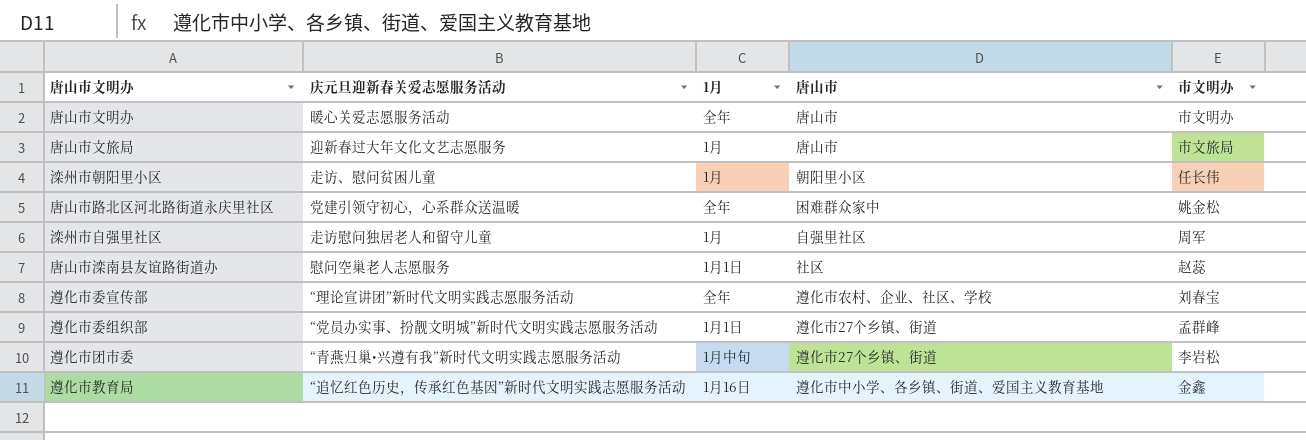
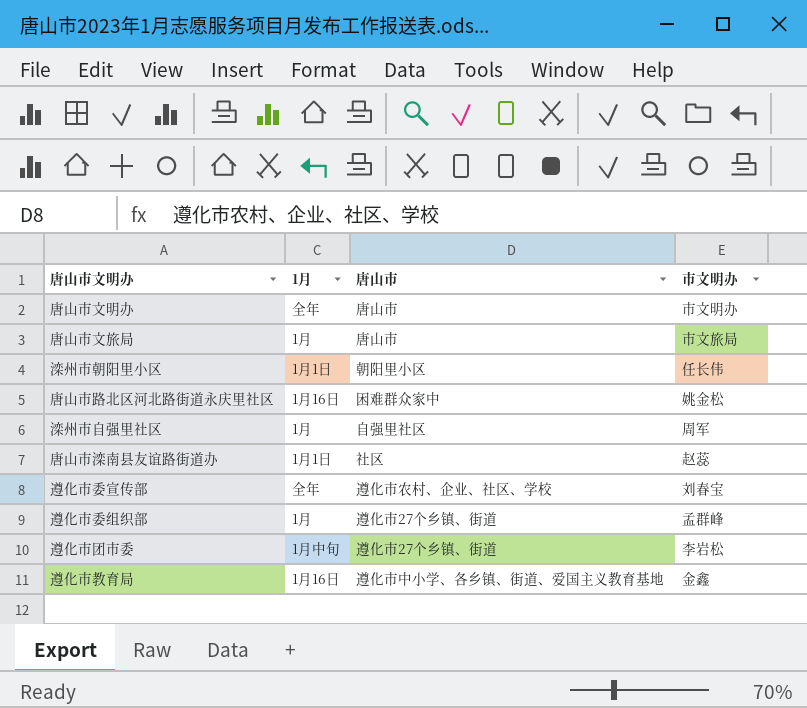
column 庆元旦迎新春关爱志愿服务活动 | position: 2 -> none
滦州市朝阳里小区 | 1月: 1月 -> 1月1日
唐山市路北区河北路街道永庆里社区 | 1月: 全年 -> 1月16日
遵化市委组织部 | 1月: 1月1日 -> 1月

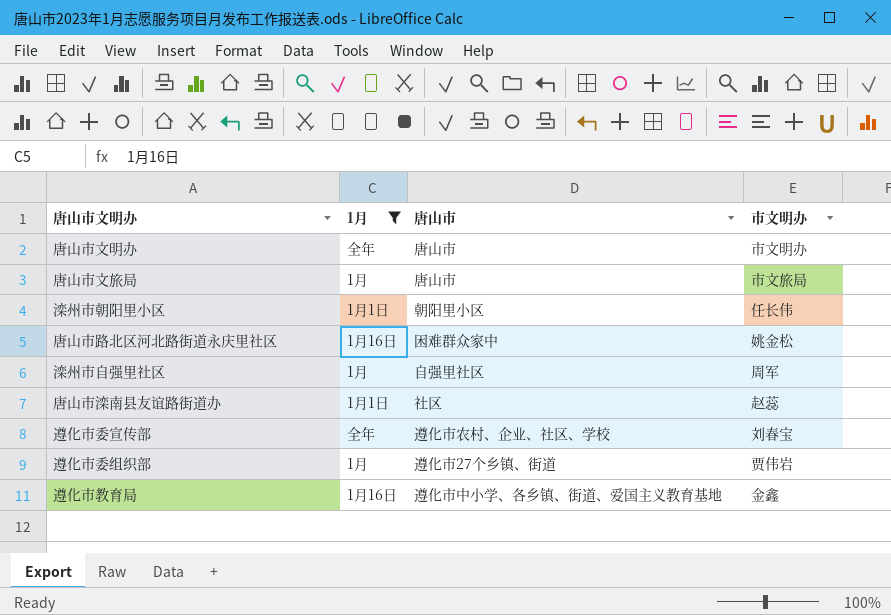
filter: none -> 1月 != 1月中旬
遵化市委组织部 | 市文明办: 孟群峰 -> 贾伟岩

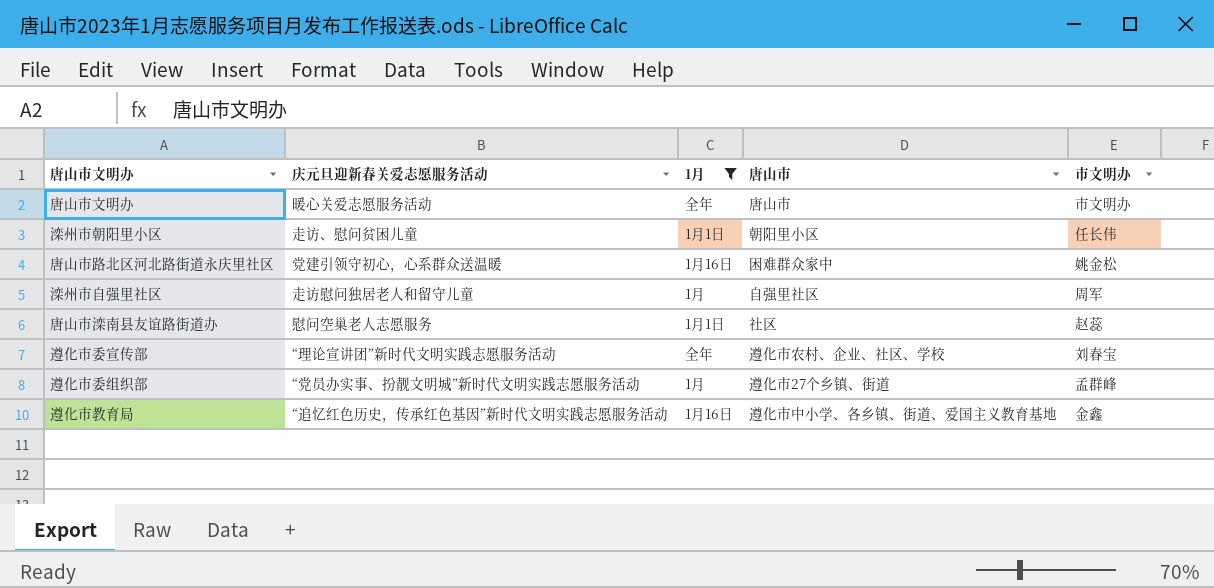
column 庆元旦迎新春关爱志愿服务活动 | position: none -> 2
row 唐山市文旅局: 1月 | 唐山市 | 市文旅局 -> none
遵化市委组织部 | 市文明办: 贾伟岩 -> 孟群峰

